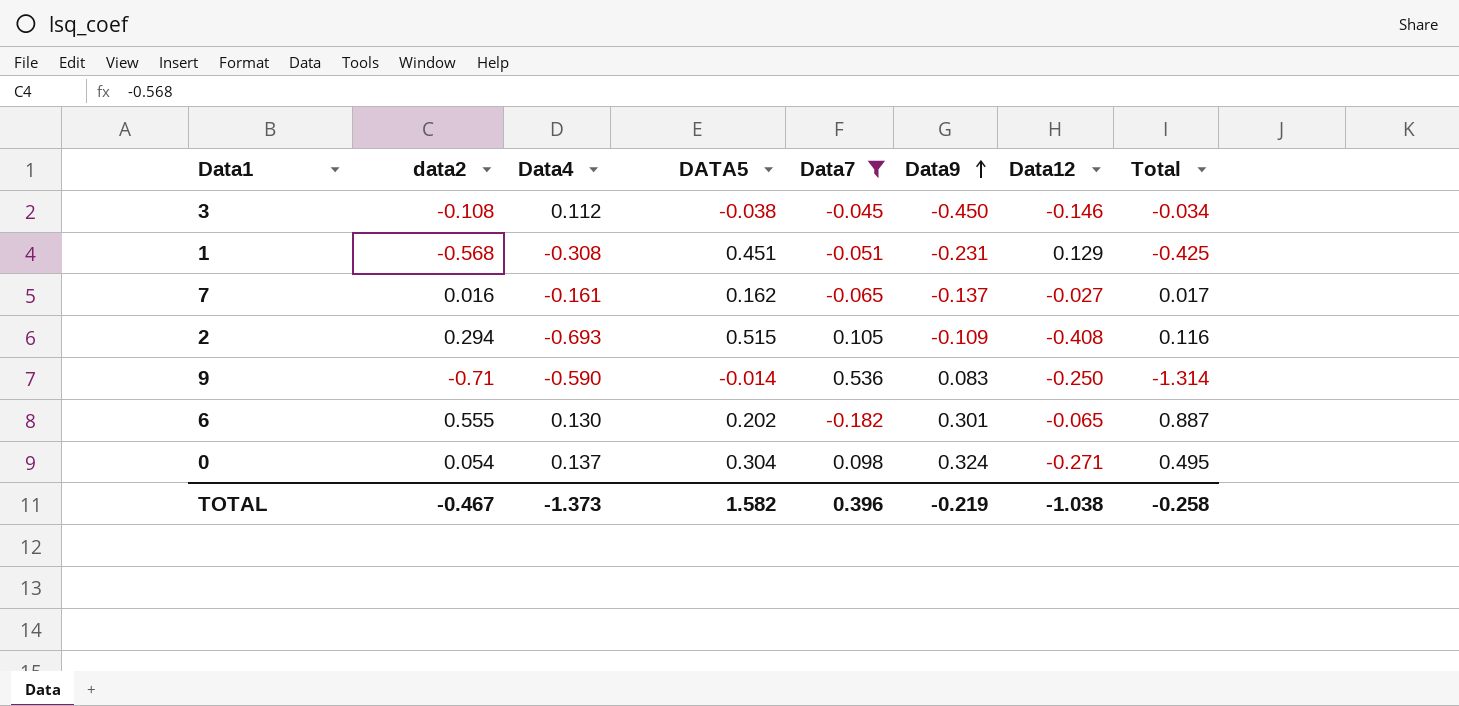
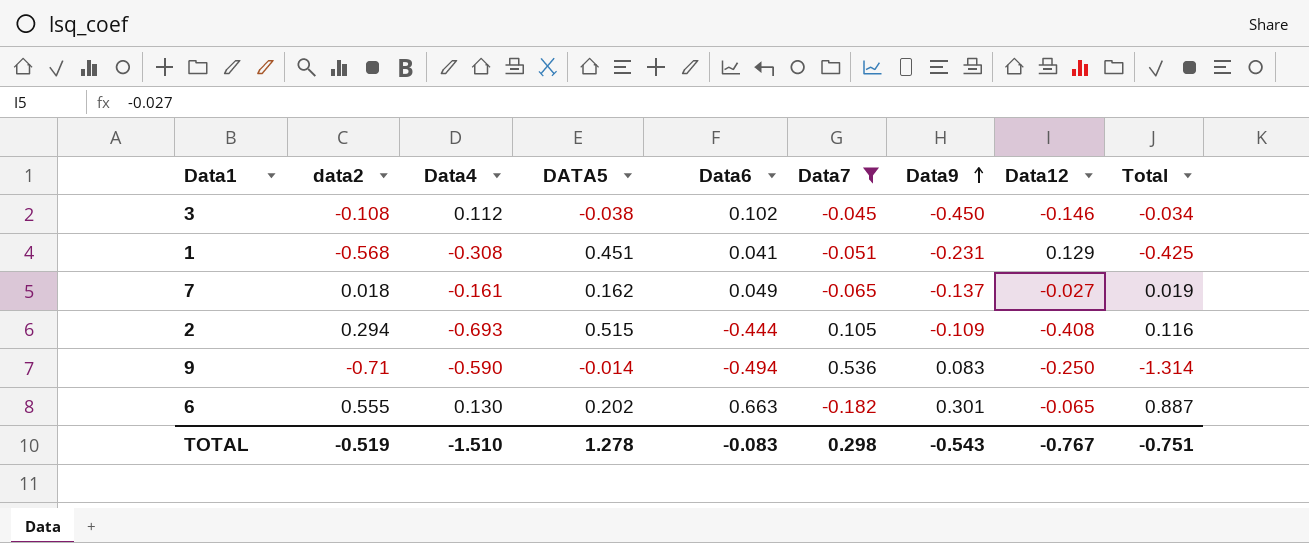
column Data6 | position: none -> 5
row 0: 0.054 | 0.137 | 0.304 | 0.098 | 0.324 | -0.271 | 0.495 -> none
7 | data2: 0.016 -> 0.018
7 | Total: 0.017 -> 0.019
TOTAL | data2: -0.467 -> -0.519
TOTAL | Data4: -1.373 -> -1.510
TOTAL | DATA5: 1.582 -> 1.278
TOTAL | Data7: 0.396 -> 0.298
TOTAL | Data9: -0.219 -> -0.543
TOTAL | Data12: -1.038 -> -0.767
TOTAL | Total: -0.258 -> -0.751

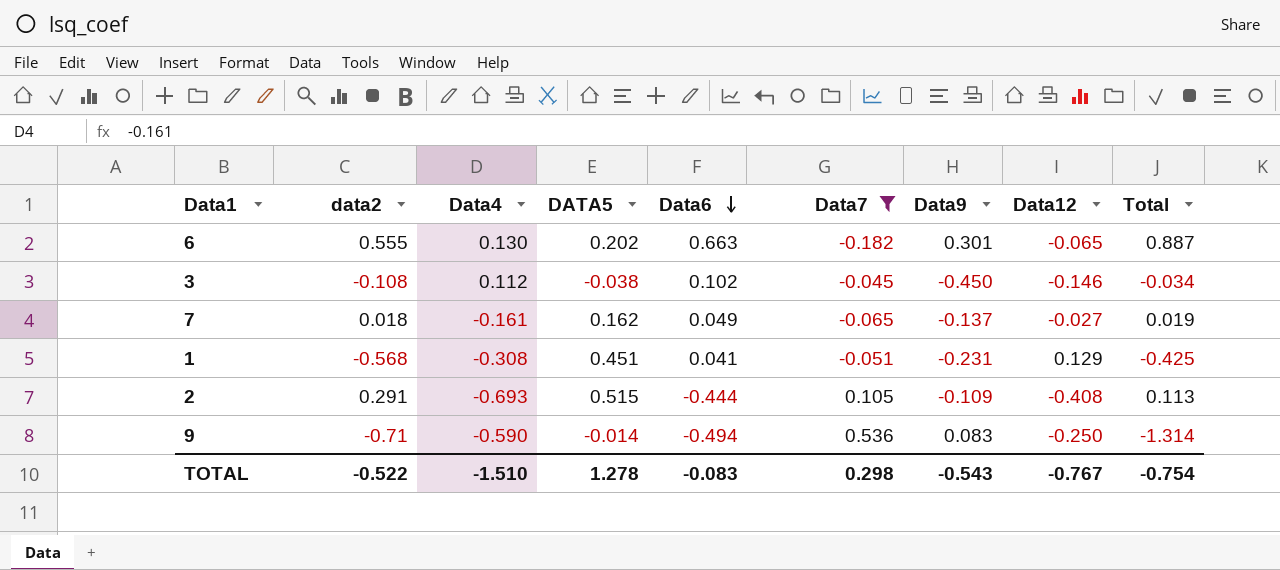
row order: Data9 ascending -> Data6 descending
2 | data2: 0.294 -> 0.291
2 | Total: 0.116 -> 0.113
TOTAL | data2: -0.519 -> -0.522
TOTAL | Total: -0.751 -> -0.754

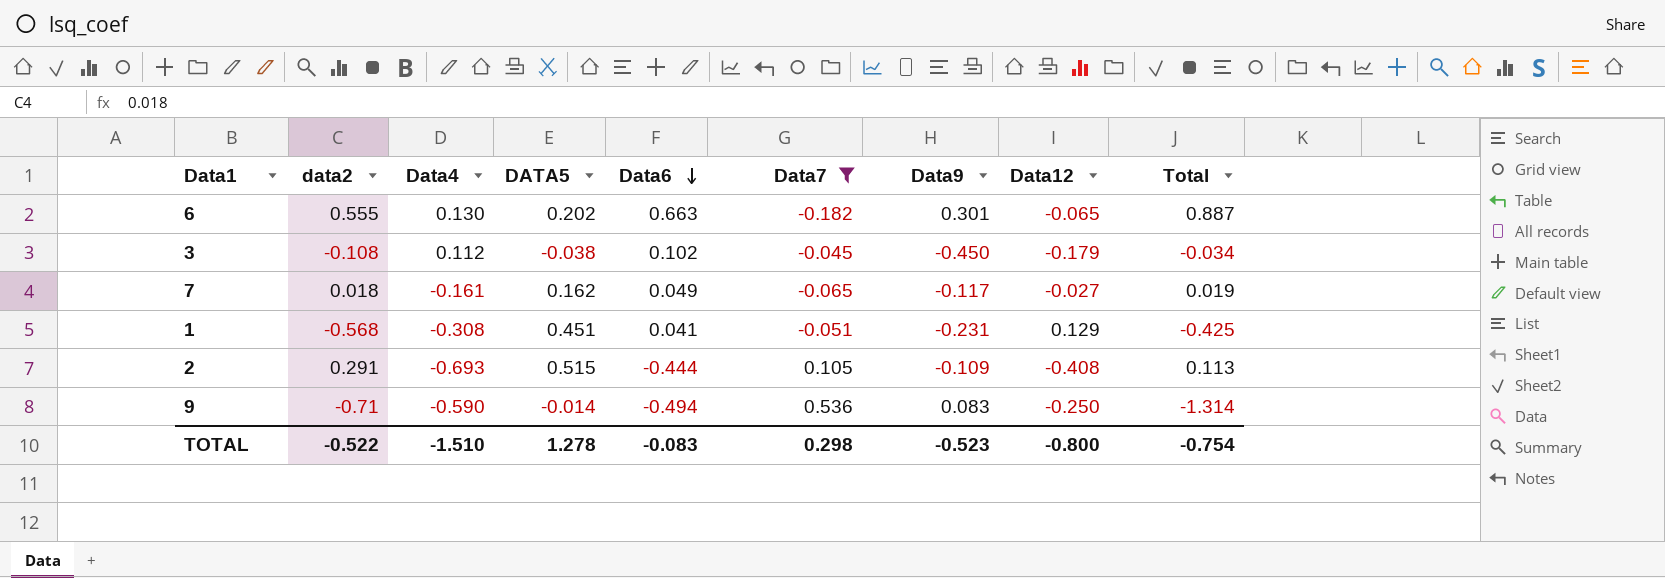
3 | Data12: -0.146 -> -0.179
7 | Data9: -0.137 -> -0.117
TOTAL | Data9: -0.543 -> -0.523
TOTAL | Data12: -0.767 -> -0.800

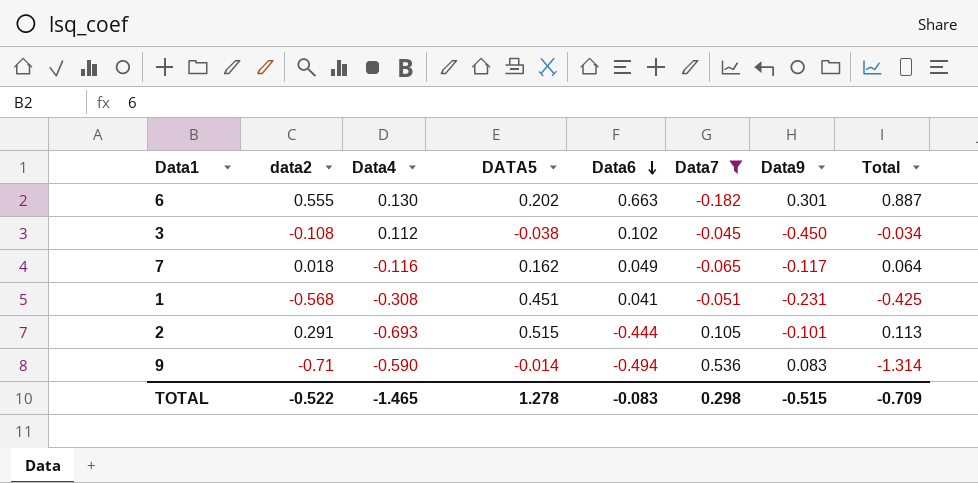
column Data12 | position: 8 -> none
7 | Data4: -0.161 -> -0.116
7 | Total: 0.019 -> 0.064
2 | Data9: -0.109 -> -0.101
TOTAL | Data4: -1.510 -> -1.465
TOTAL | Data9: -0.523 -> -0.515
TOTAL | Total: -0.754 -> -0.709

